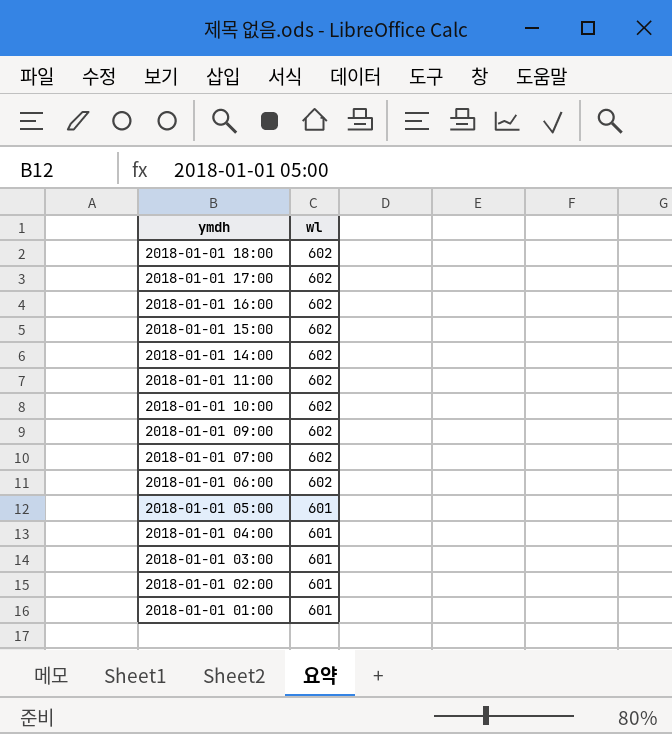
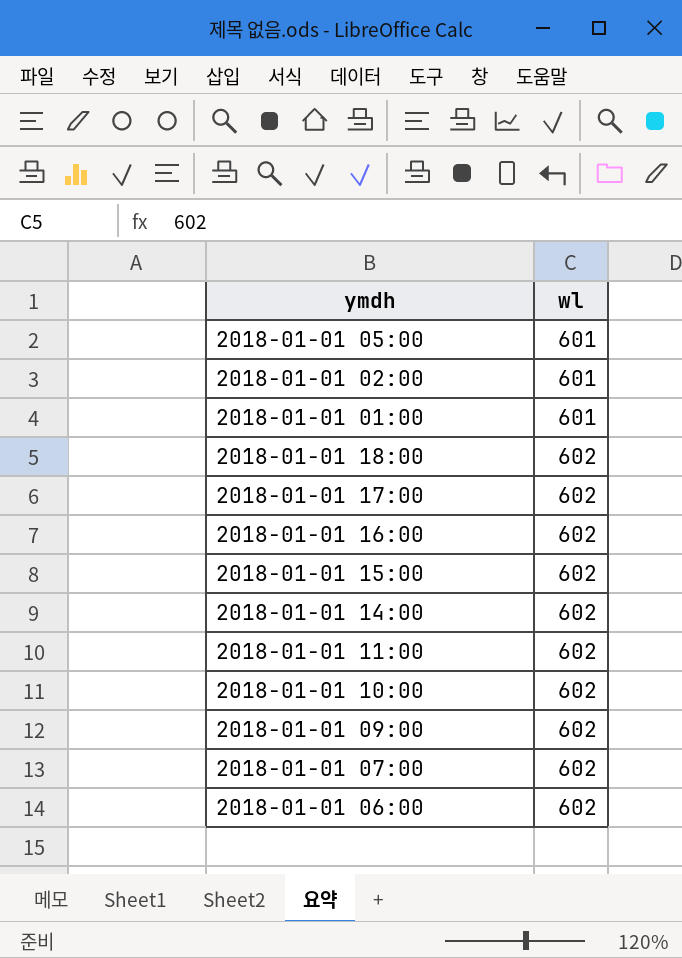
row order: ymdh descending -> wl ascending
row 2018-01-01 04:00: 601 -> none
row 2018-01-01 03:00: 601 -> none

